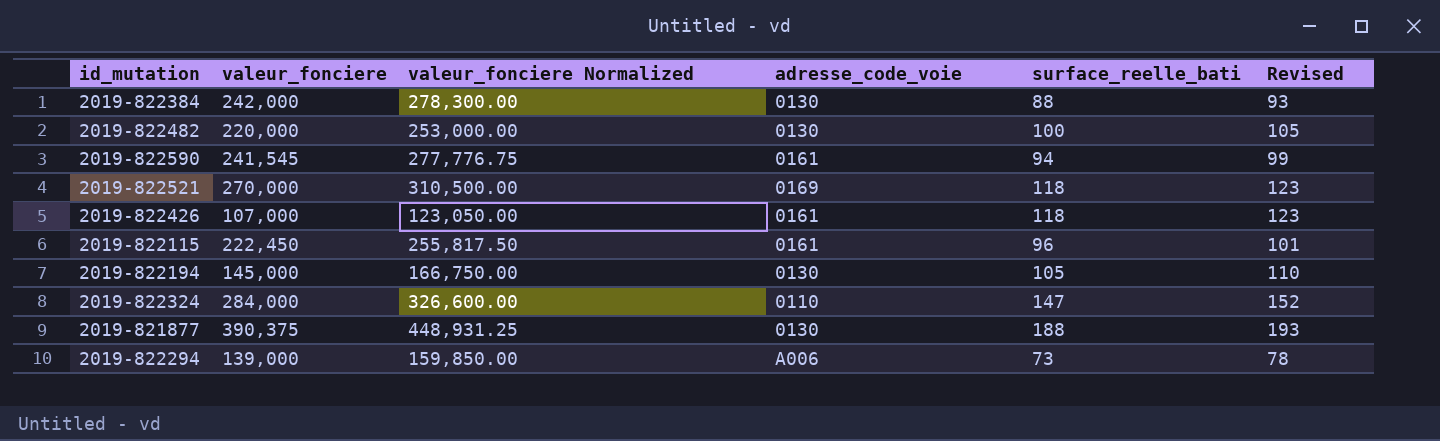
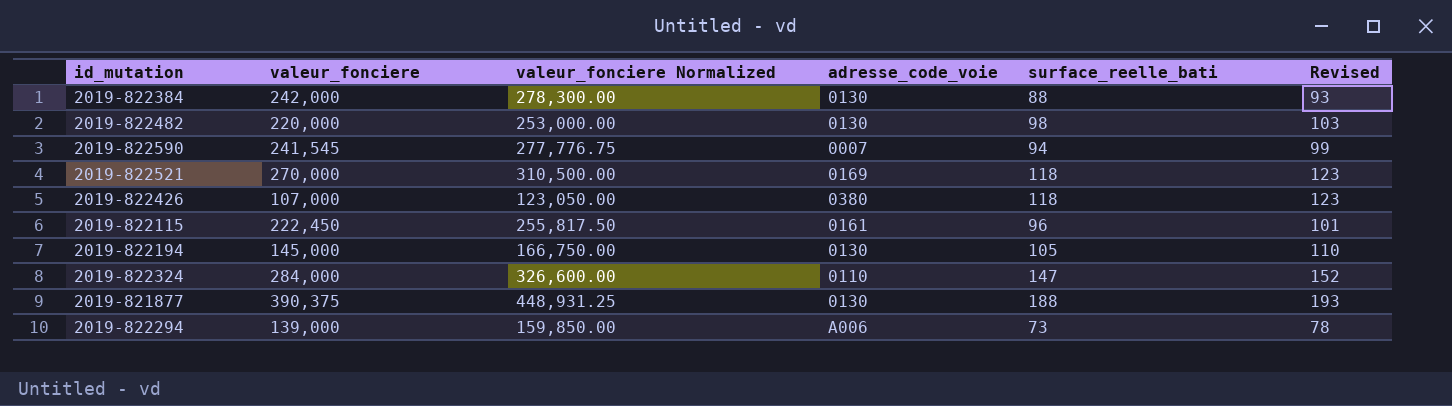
2019-822482 | surface_reelle_bati: 100 -> 98
2019-822482 | Revised: 105 -> 103
2019-822590 | adresse_code_voie: 0161 -> 0007
2019-822426 | adresse_code_voie: 0161 -> 0380

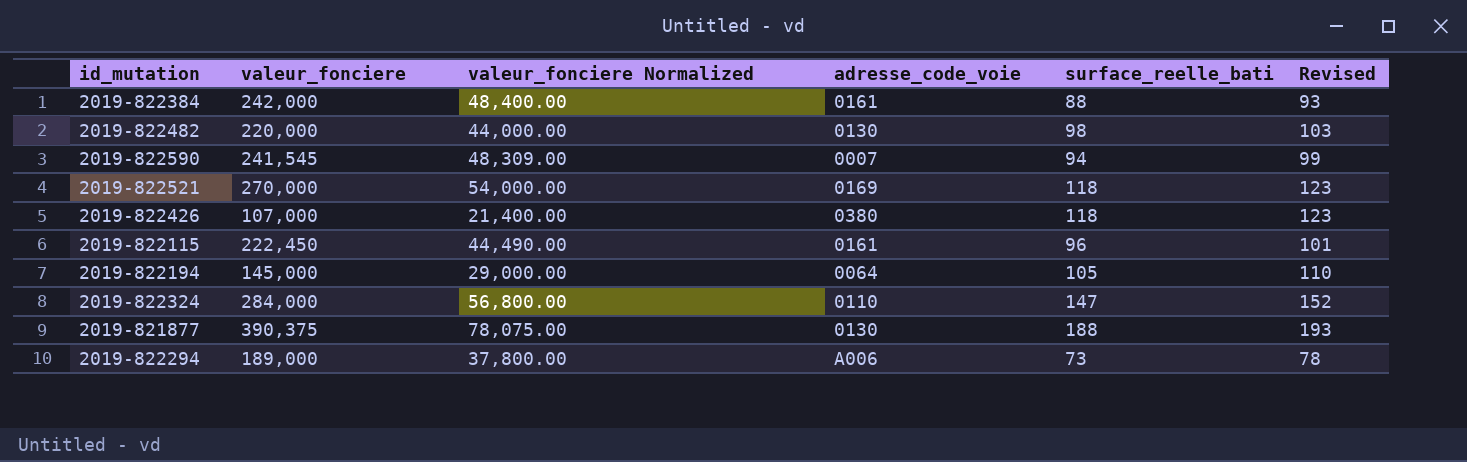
column valeur_fonciere Normalized | formula: [valeur_fonciere] * 1.15 -> [valeur_fonciere] * 0.2
2019-822384 | adresse_code_voie: 0130 -> 0161
2019-822194 | adresse_code_voie: 0130 -> 0064
2019-822294 | valeur_fonciere: 139,000 -> 189,000

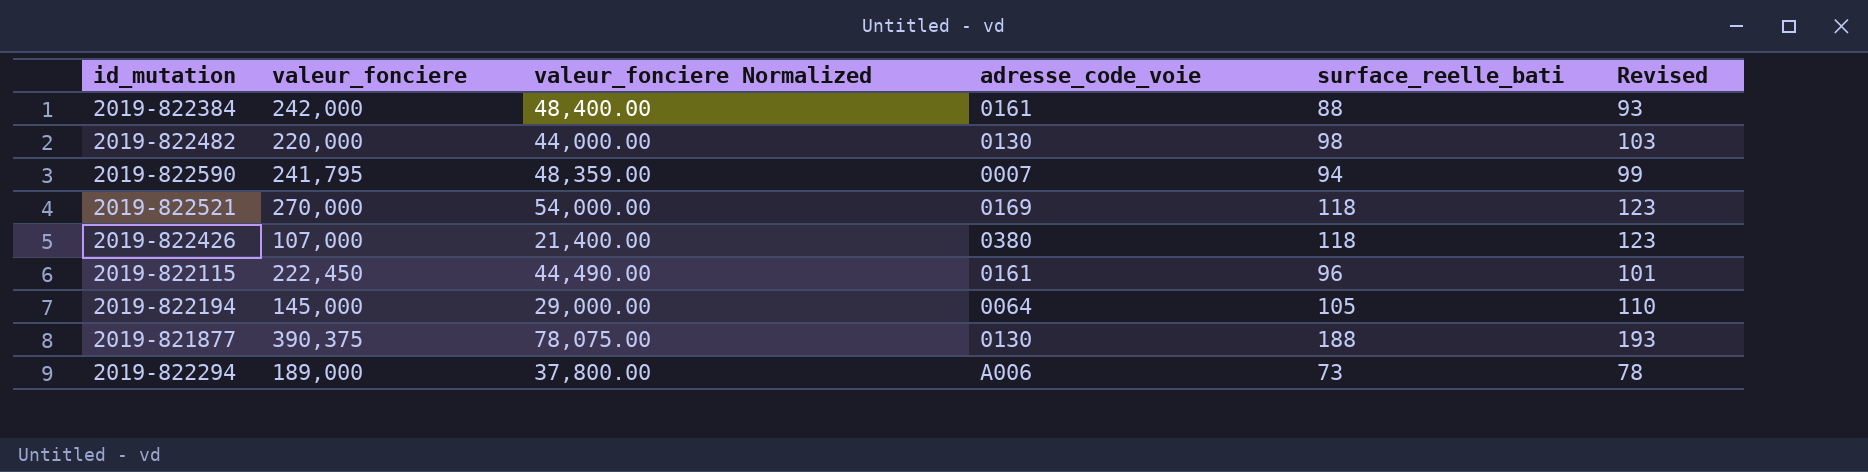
row 2019-822324: 284,000 | 56,800.00 | 0110 | 147 | 152 -> none
2019-822590 | valeur_fonciere: 241,545 -> 241,795
2019-822590 | valeur_fonciere Normalized: 48,309.00 -> 48,359.00

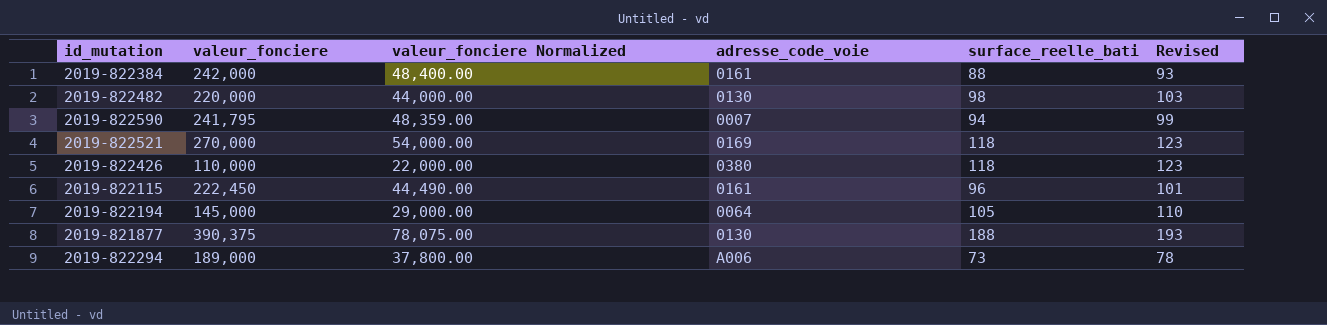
2019-822426 | valeur_fonciere: 107,000 -> 110,000
2019-822426 | valeur_fonciere Normalized: 21,400.00 -> 22,000.00

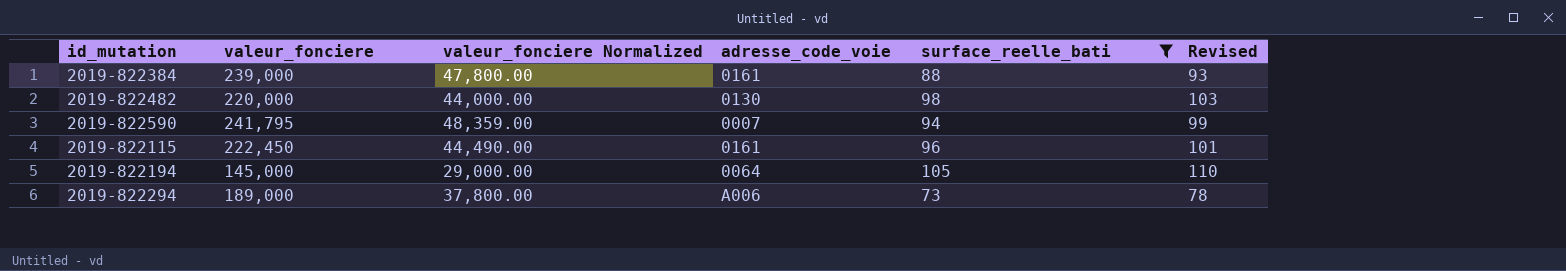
filter: none -> surface_reelle_bati <= 105
2019-822384 | valeur_fonciere: 242,000 -> 239,000
2019-822384 | valeur_fonciere Normalized: 48,400.00 -> 47,800.00

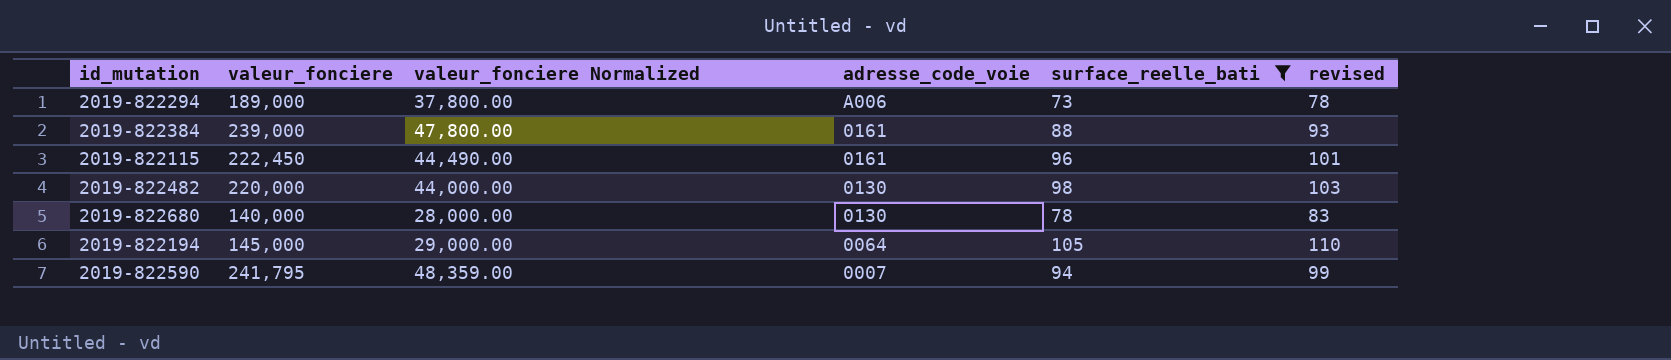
row order: none -> adresse_code_voie descending
column name: Revised -> revised
row 2019-822680: none -> 140,000 | 28,000.00 | 0130 | 78 | 83

